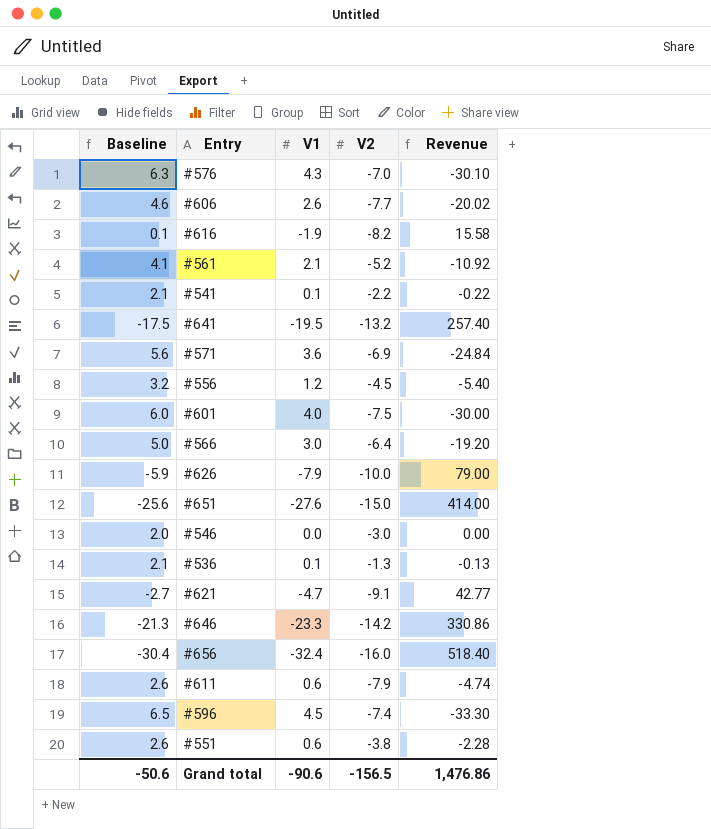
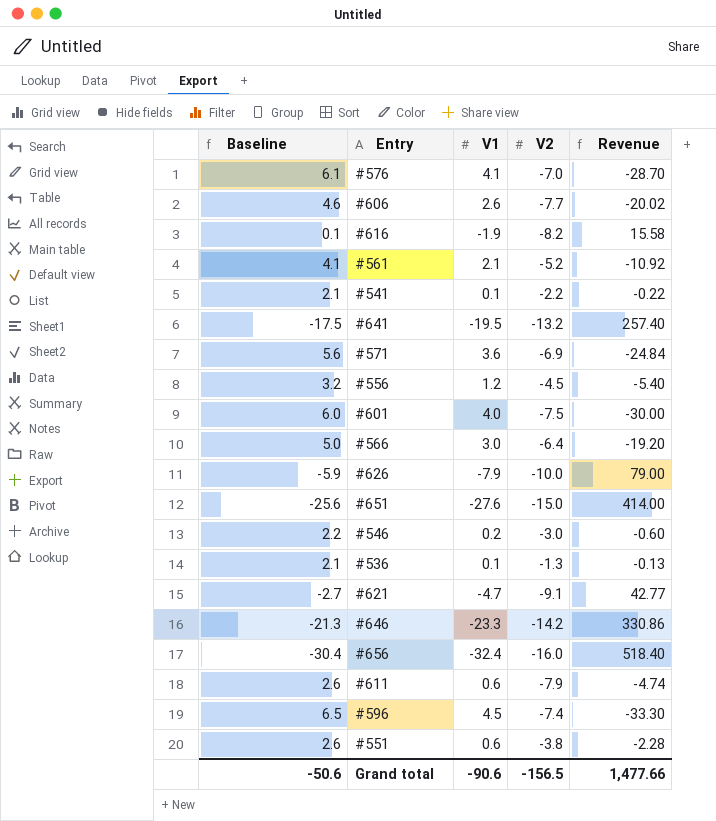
#576 | Baseline: 6.3 -> 6.1
#576 | V1: 4.3 -> 4.1
#576 | Revenue: -30.10 -> -28.70
#546 | Baseline: 2.0 -> 2.2
#546 | V1: 0.0 -> 0.2
#546 | Revenue: 0.00 -> -0.60
Grand total | Revenue: 1,476.86 -> 1,477.66

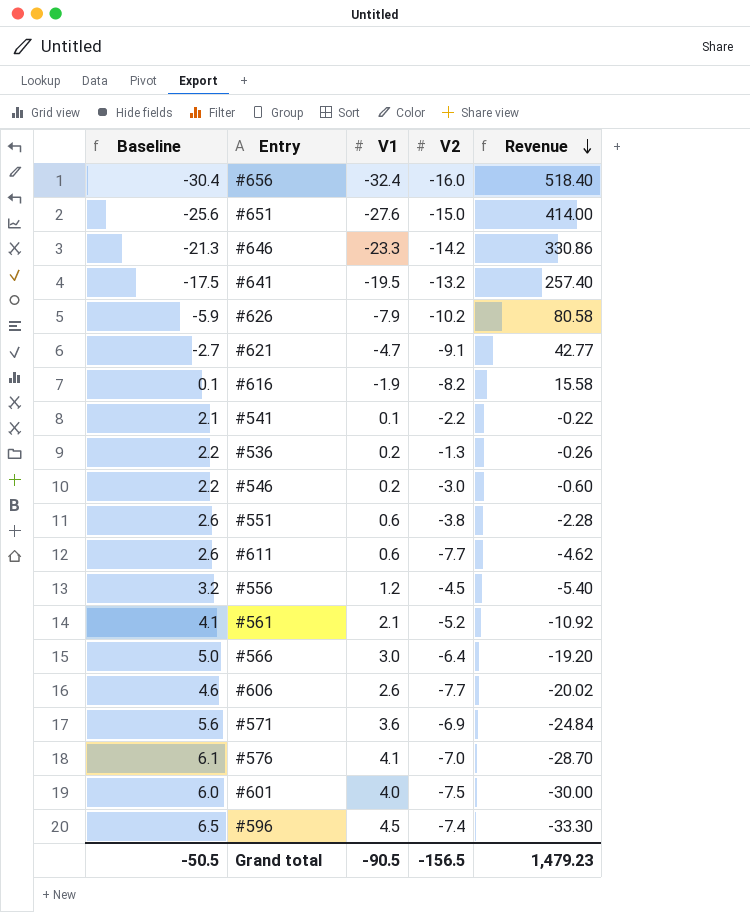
row order: none -> Revenue descending
#626 | V2: -10.0 -> -10.2
#626 | Revenue: 79.00 -> 80.58
#536 | Baseline: 2.1 -> 2.2
#536 | V1: 0.1 -> 0.2
#536 | Revenue: -0.13 -> -0.26
#611 | V2: -7.9 -> -7.7
#611 | Revenue: -4.74 -> -4.62
Grand total | Baseline: -50.6 -> -50.5
Grand total | V1: -90.6 -> -90.5
Grand total | Revenue: 1,477.66 -> 1,479.23

